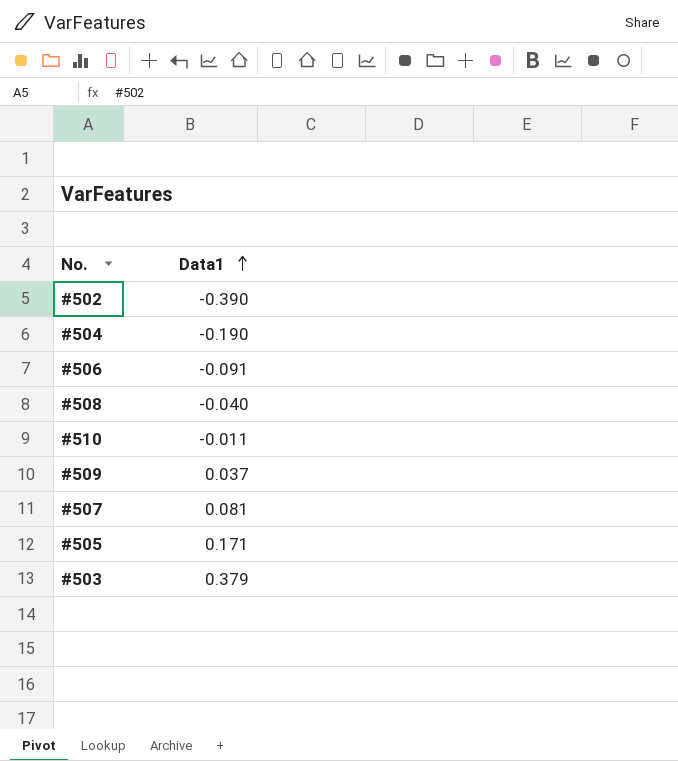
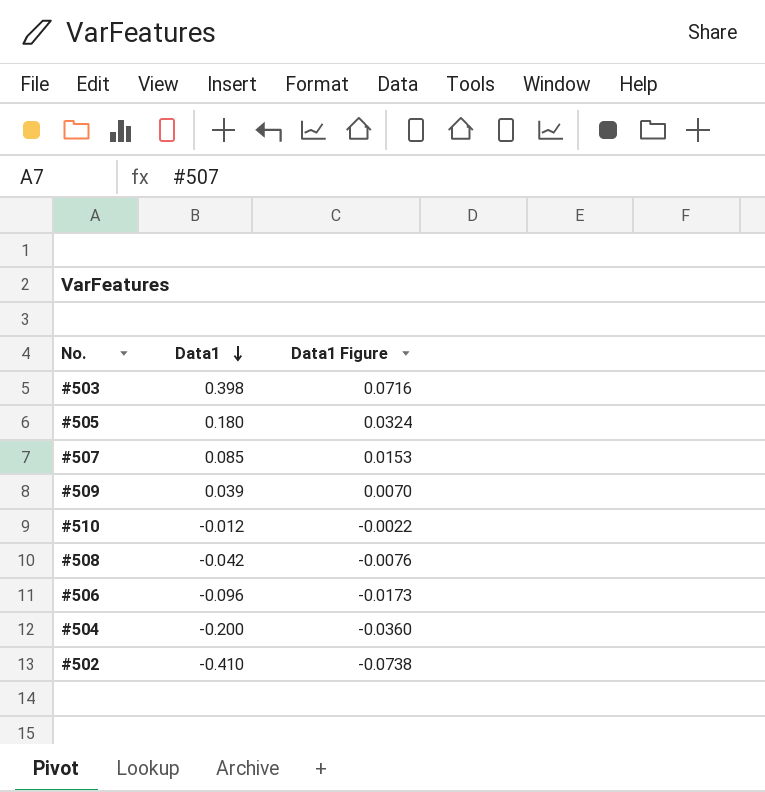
row order: Data1 ascending -> Data1 descending
column Data1 Figure | formula: none -> [Data1] * 0.18
#503 | Data1: 0.379 -> 0.398
#505 | Data1: 0.171 -> 0.180
#507 | Data1: 0.081 -> 0.085
#509 | Data1: 0.037 -> 0.039
#510 | Data1: -0.011 -> -0.012
#508 | Data1: -0.040 -> -0.042
#506 | Data1: -0.091 -> -0.096
#504 | Data1: -0.190 -> -0.200
#502 | Data1: -0.390 -> -0.410

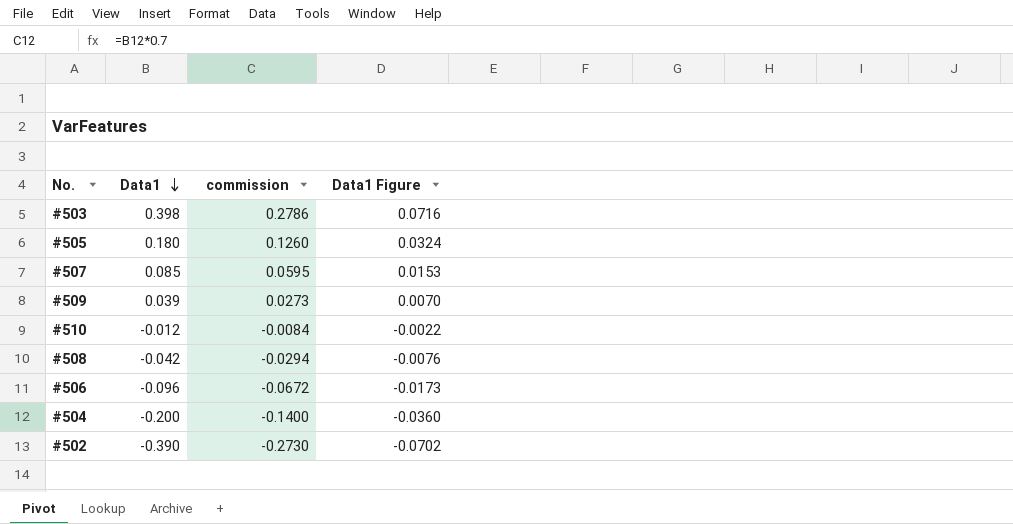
column commission | formula: none -> [Data1] * 0.7
#502 | Data1: -0.410 -> -0.390
#502 | Data1 Figure: -0.0738 -> -0.0702

